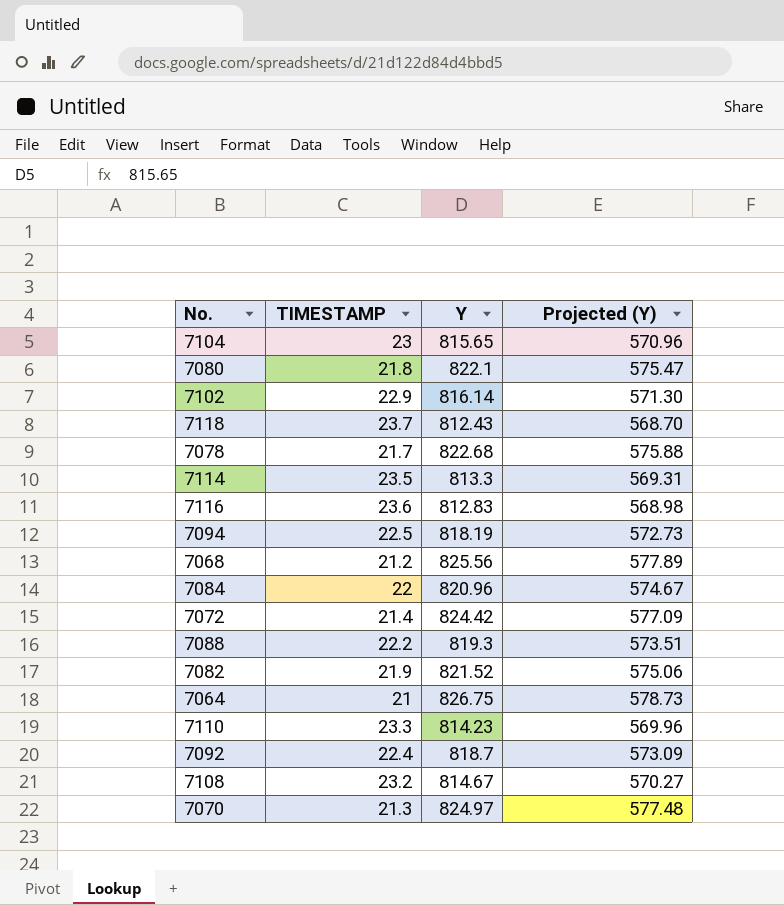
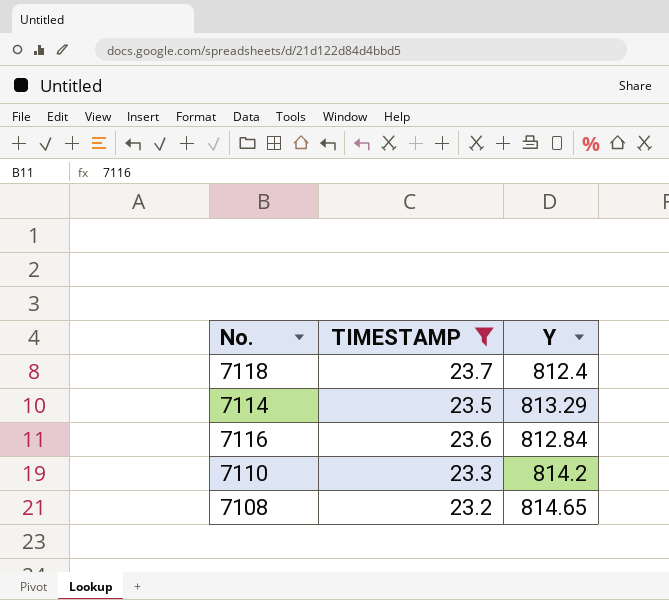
filter: none -> TIMESTAMP >= 23.2
column Projected (Y) | formula: [Y] * 0.7 -> none
7118 | Y: 812.43 -> 812.4
7114 | Y: 813.3 -> 813.29
7116 | Y: 812.83 -> 812.84
7110 | Y: 814.23 -> 814.2
7108 | Y: 814.67 -> 814.65

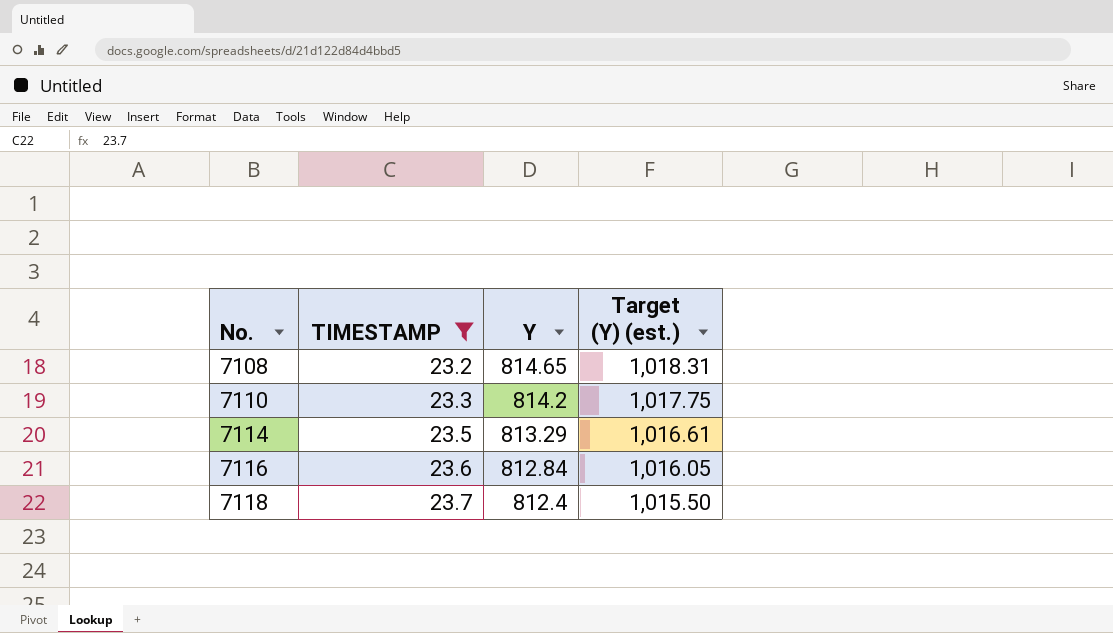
row order: none -> No. ascending
column Target (Y) (est.) | formula: none -> [Y] * 1.25

